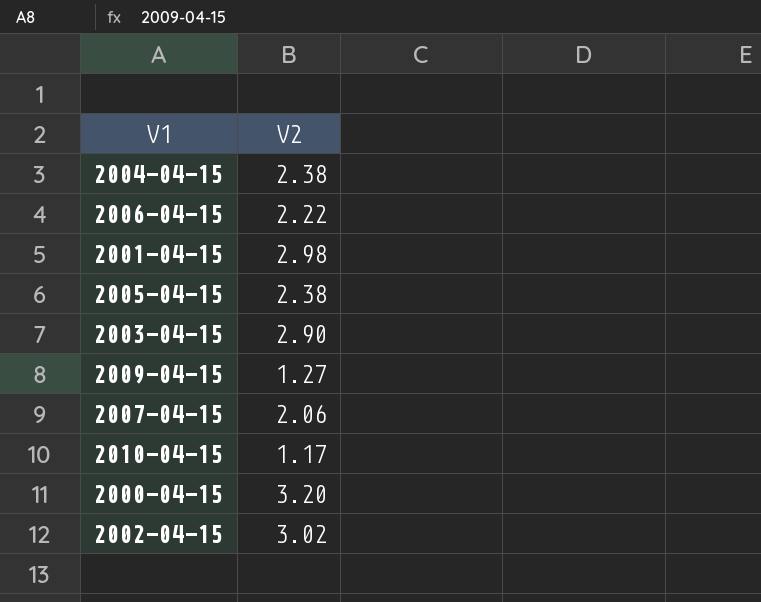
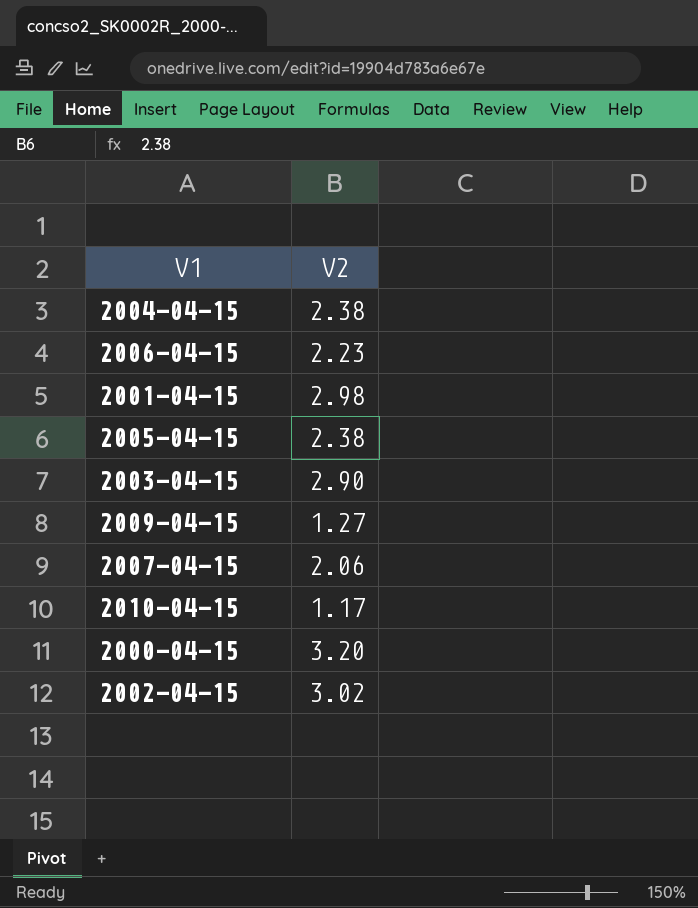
2006-04-15 | V2: 2.22 -> 2.23

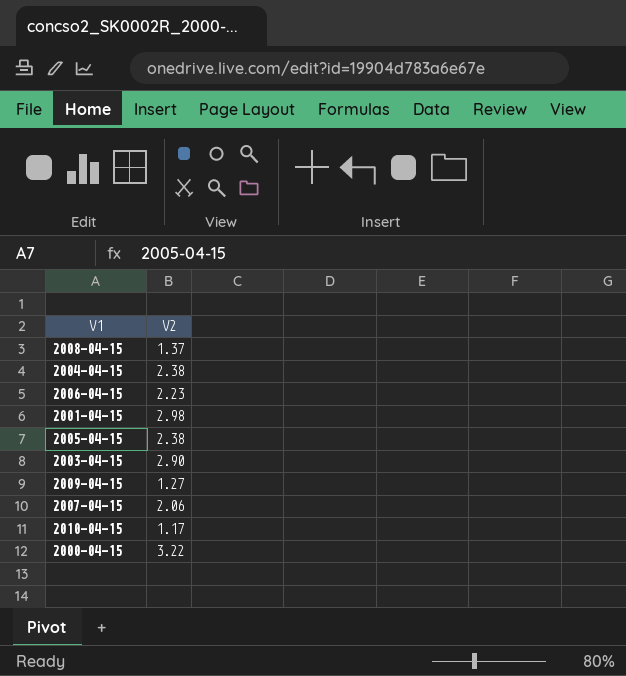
row 2002-04-15: 3.02 -> none
row 2008-04-15: none -> 1.37
2000-04-15 | V2: 3.20 -> 3.22

